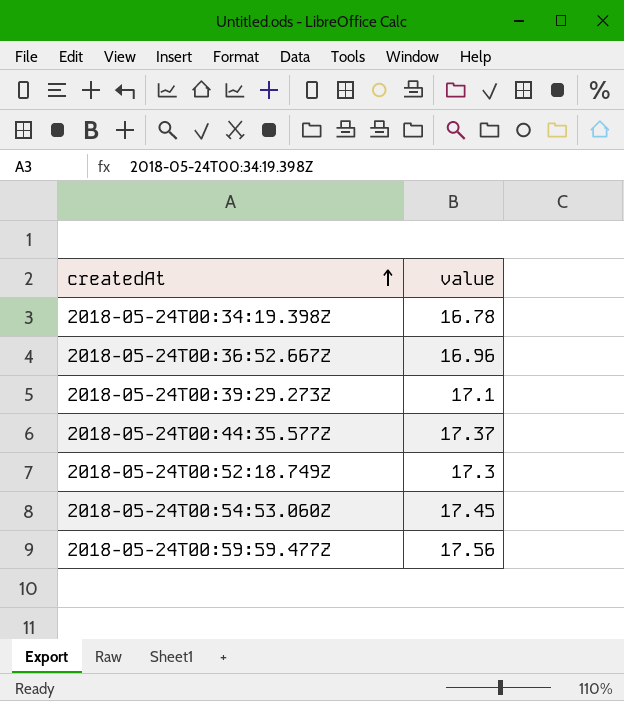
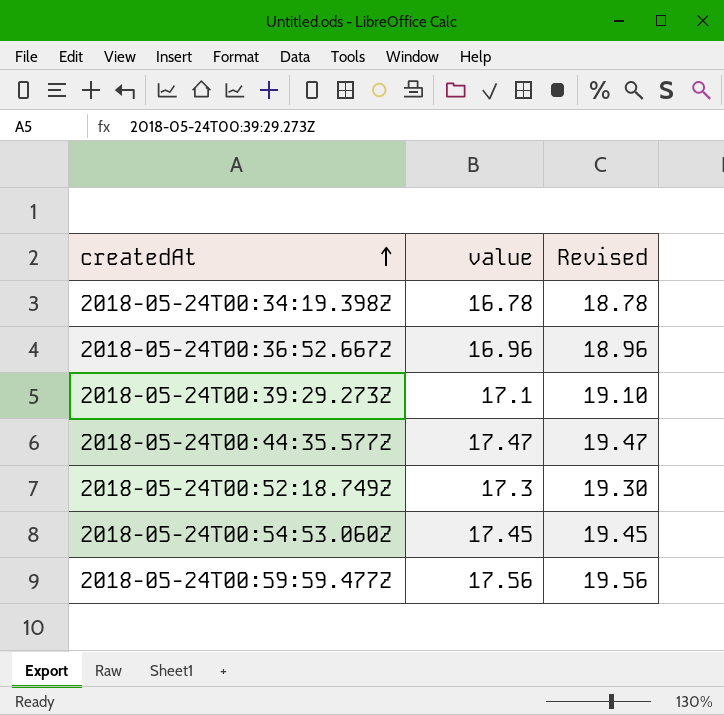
column Revised | formula: none -> [value] + 2
2018-05-24T00:44:35.577Z | value: 17.37 -> 17.47

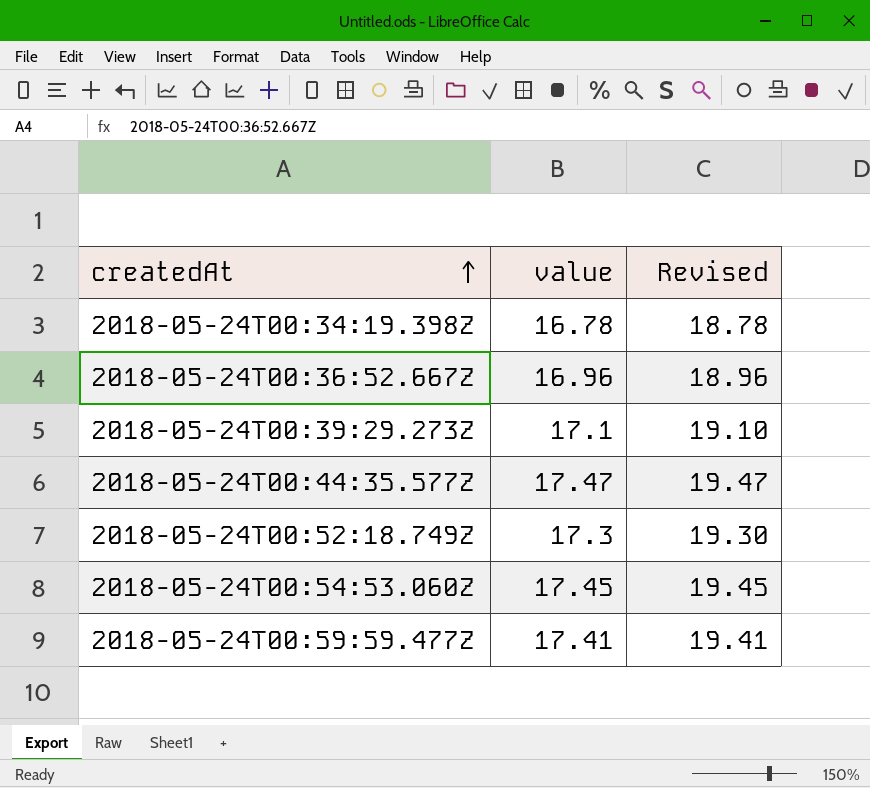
2018-05-24T00:59:59.477Z | value: 17.56 -> 17.41
2018-05-24T00:59:59.477Z | Revised: 19.56 -> 19.41

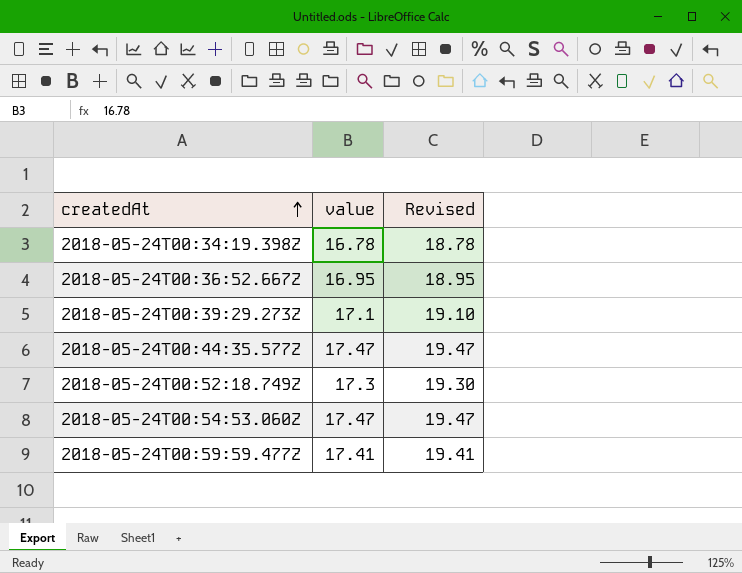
2018-05-24T00:36:52.667Z | value: 16.96 -> 16.95
2018-05-24T00:36:52.667Z | Revised: 18.96 -> 18.95
2018-05-24T00:54:53.060Z | value: 17.45 -> 17.47
2018-05-24T00:54:53.060Z | Revised: 19.45 -> 19.47

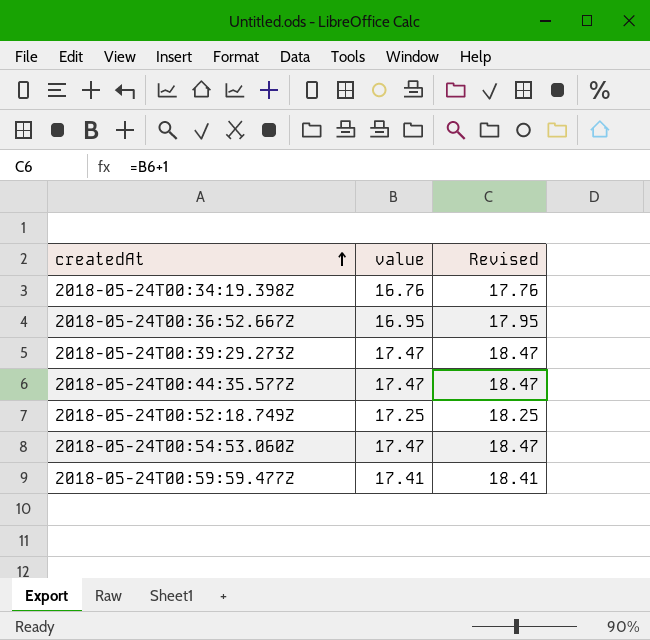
column Revised | formula: [value] + 2 -> [value] + 1
2018-05-24T00:34:19.398Z | value: 16.78 -> 16.76
2018-05-24T00:39:29.273Z | value: 17.1 -> 17.47
2018-05-24T00:52:18.749Z | value: 17.3 -> 17.25

